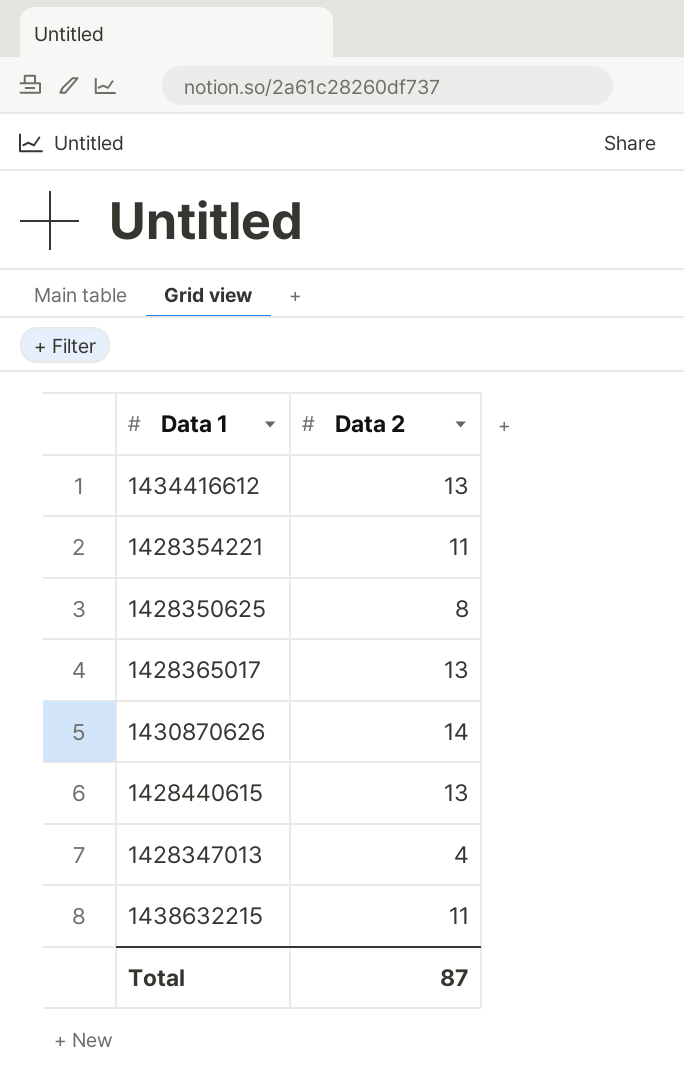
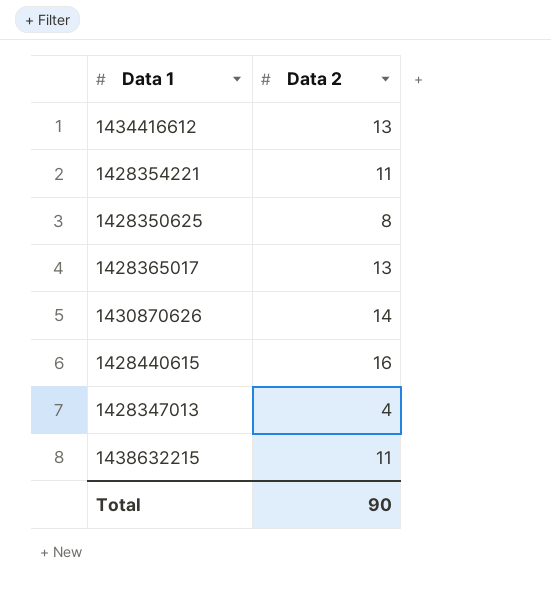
1428440615 | Data 2: 13 -> 16
Total | Data 2: 87 -> 90

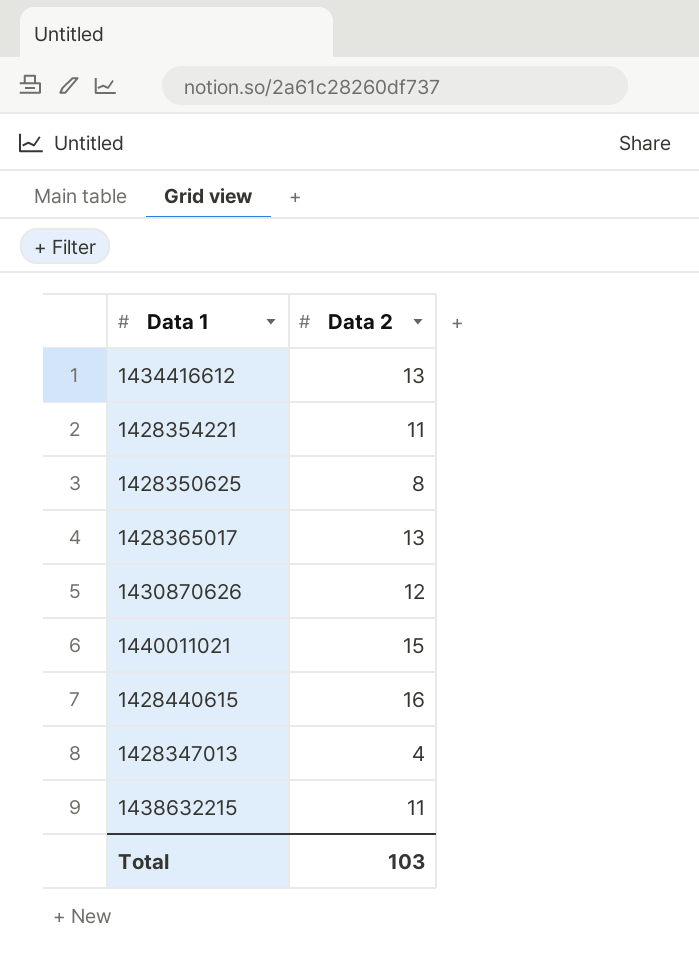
1430870626 | Data 2: 14 -> 12
row 1440011021: none -> 15
Total | Data 2: 90 -> 103

